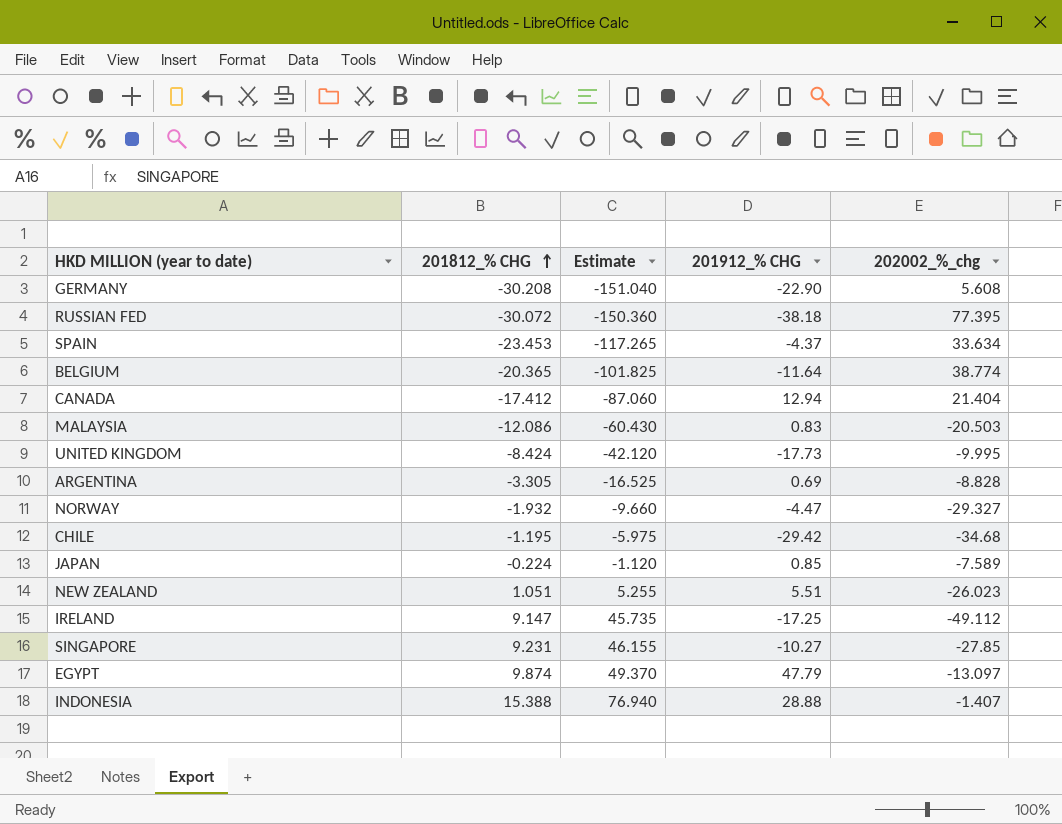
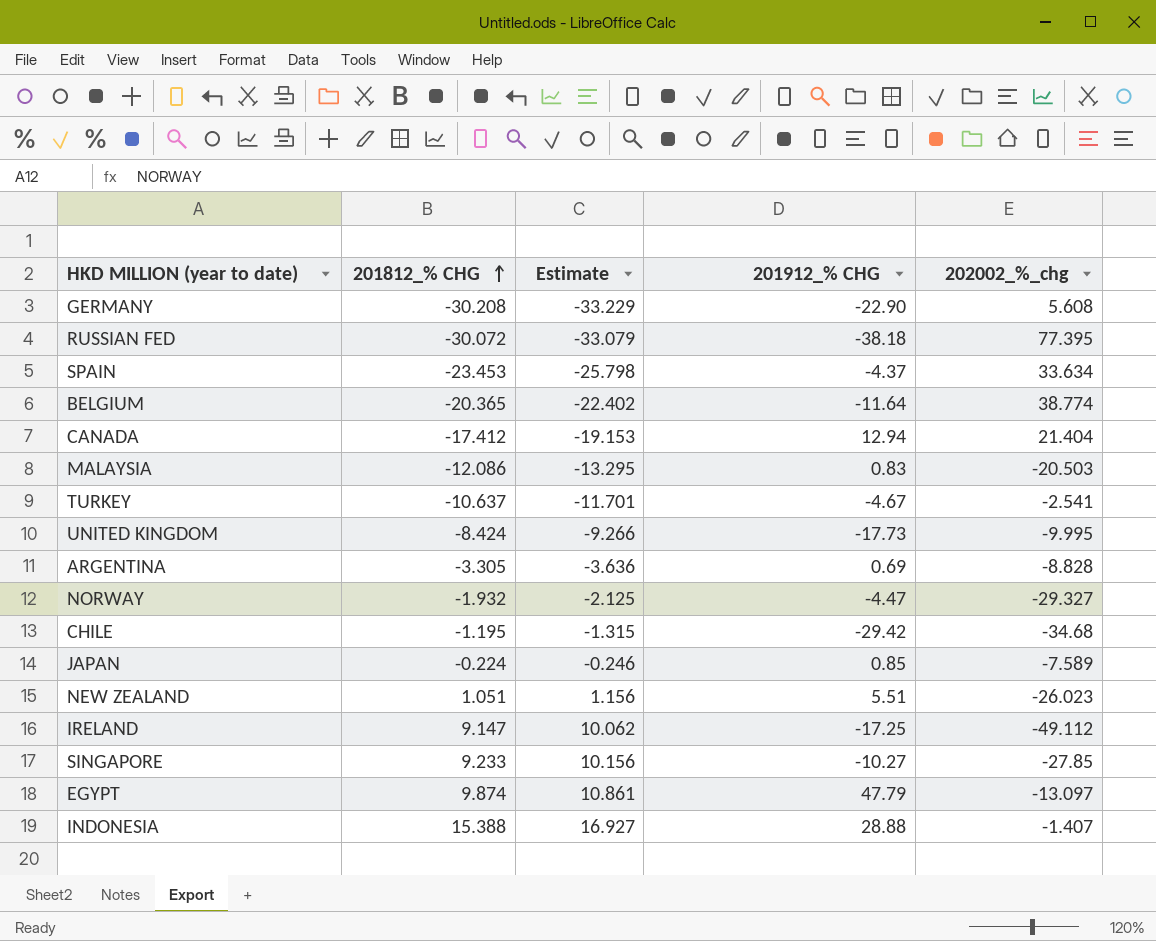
column Estimate | formula: [201812_% CHG] * 5 -> [201812_% CHG] * 1.1
row TURKEY: none -> -10.637 | -11.701 | -4.67 | -2.541
SINGAPORE | 201812_% CHG: 9.231 -> 9.233

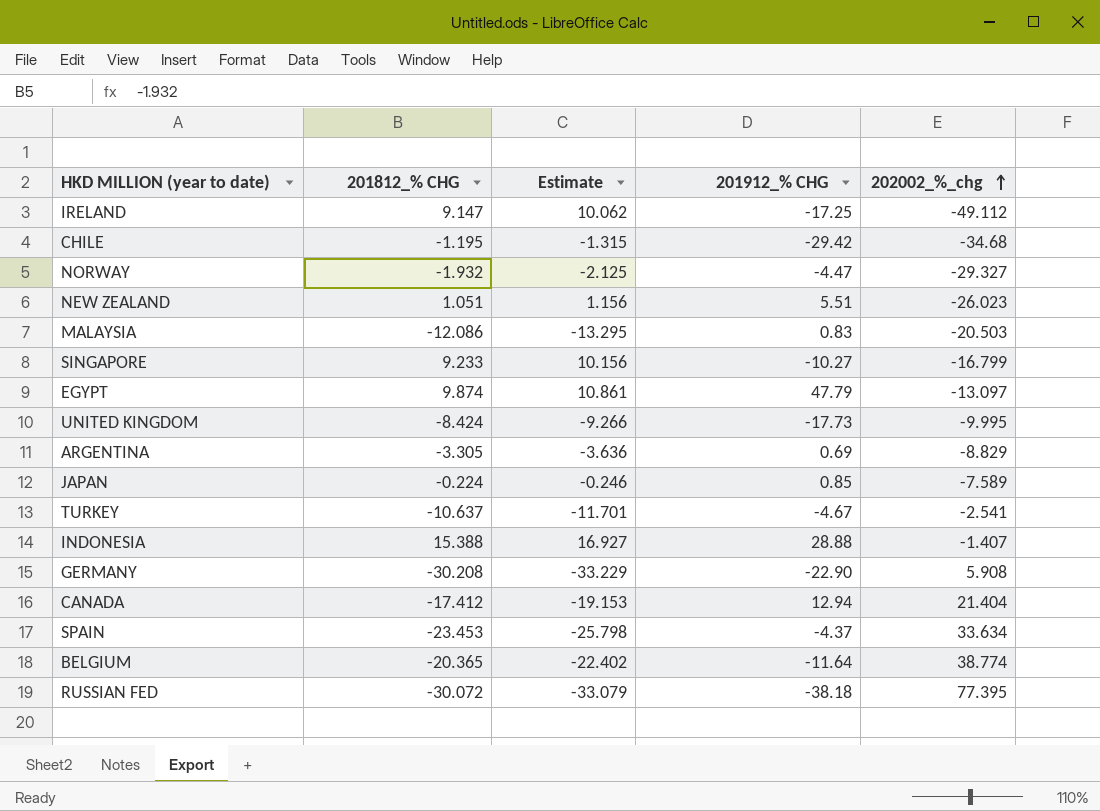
row order: 201812_% CHG ascending -> 202002_%_chg ascending
SINGAPORE | 202002_%_chg: -27.85 -> -16.799
ARGENTINA | 202002_%_chg: -8.828 -> -8.829
GERMANY | 202002_%_chg: 5.608 -> 5.908

